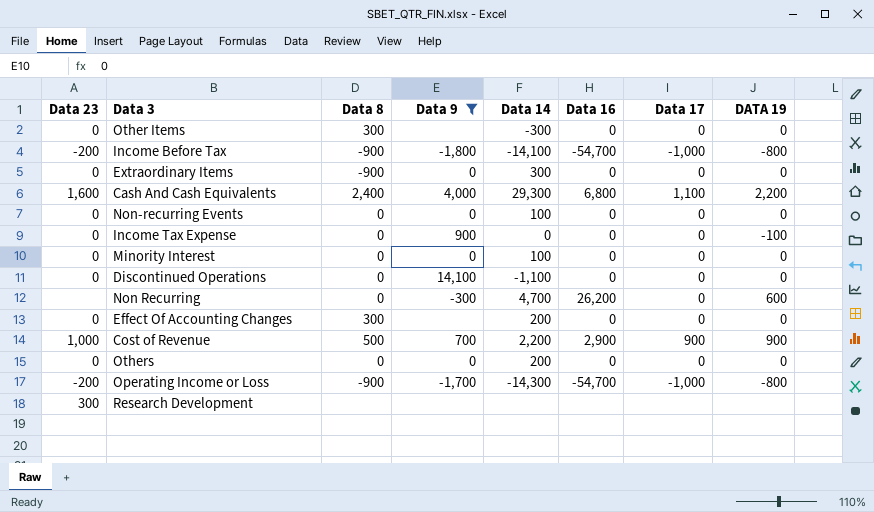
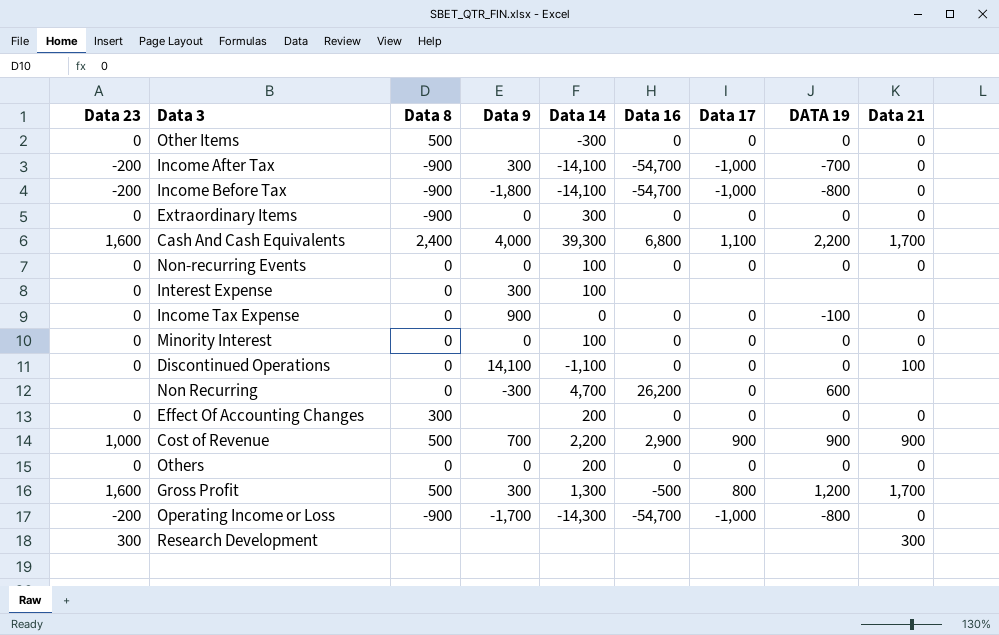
filter: Data 9 != 300 -> none
column Data 21 | position: none -> 9
Other Items | Data 8: 300 -> 500
Cash And Cash Equivalents | Data 14: 29,300 -> 39,300

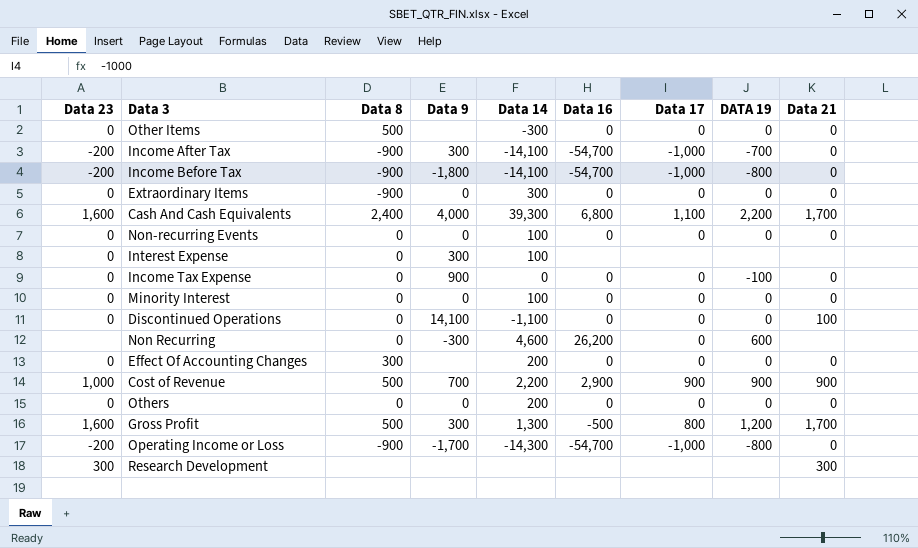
Non Recurring | Data 14: 4,700 -> 4,600

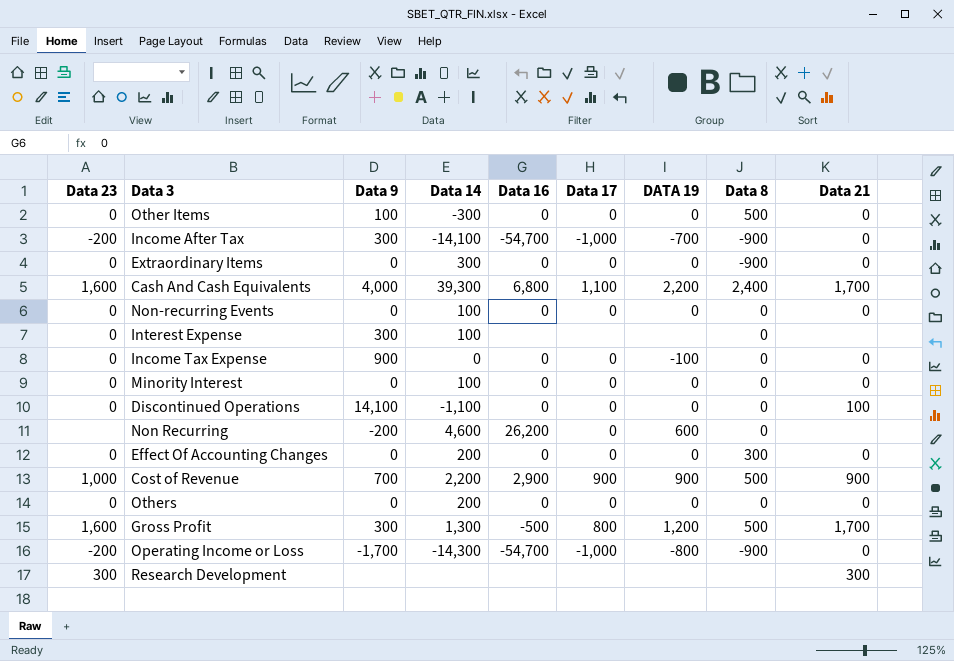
column Data 8 | position: 3 -> 8
row Income Before Tax: -200 | -900 | -1,800 | -14,100 | -54,700 | -1,000 | -800 | 0 -> none
Other Items | Data 9: none -> 100
Non Recurring | Data 9: -300 -> -200
Effect Of Accounting Changes | Data 9: none -> 0

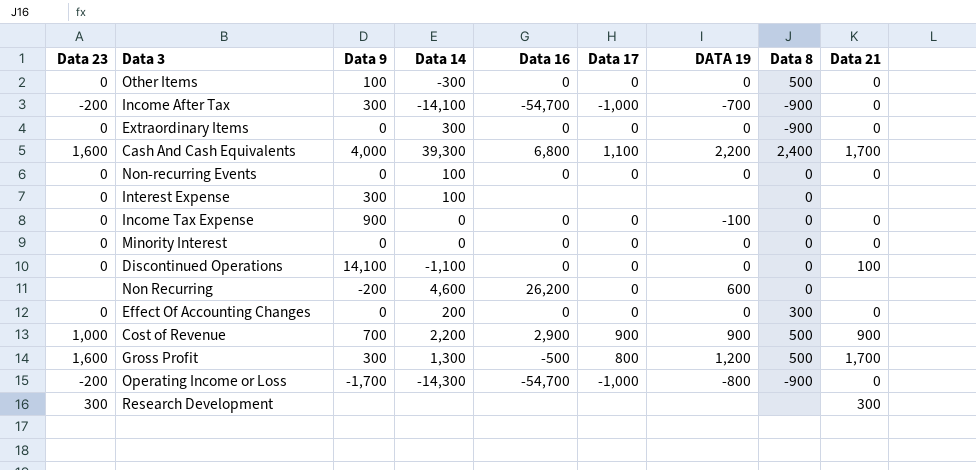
row Others: 0 | 0 | 200 | 0 | 0 | 0 | 0 | 0 -> none
Minority Interest | Data 14: 100 -> 0

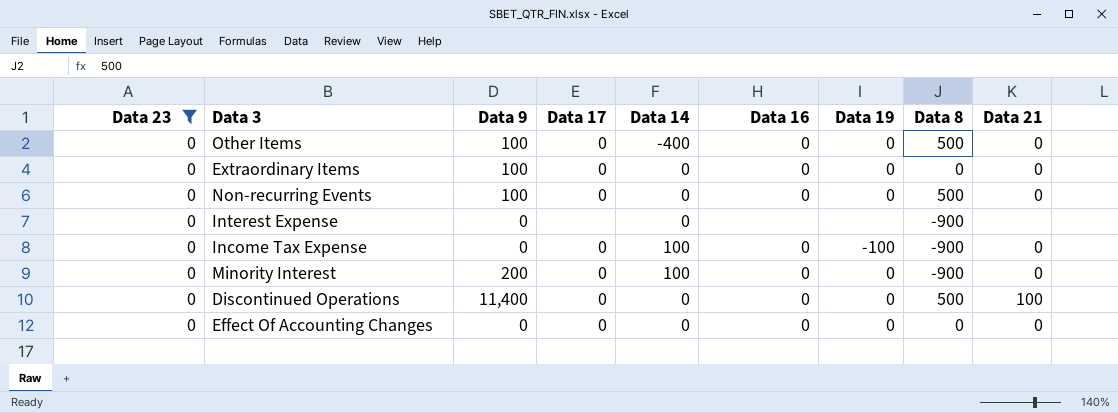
filter: none -> Data 23 = 0
column Data 17 | position: 6 -> 4
column name: DATA 19 -> Data 19
Other Items | Data 14: -300 -> -400
Extraordinary Items | Data 9: 0 -> 100
Extraordinary Items | Data 14: 300 -> 0
Extraordinary Items | Data 8: -900 -> 0
Non-recurring Events | Data 9: 0 -> 100
Non-recurring Events | Data 14: 100 -> 0
Non-recurring Events | Data 8: 0 -> 500
Interest Expense | Data 9: 300 -> 0
Interest Expense | Data 14: 100 -> 0
Interest Expense | Data 8: 0 -> -900
Income Tax Expense | Data 9: 900 -> 0
Income Tax Expense | Data 14: 0 -> 100
Income Tax Expense | Data 8: 0 -> -900
Minority Interest | Data 9: 0 -> 200
Minority Interest | Data 14: 0 -> 100
Minority Interest | Data 8: 0 -> -900
Discontinued Operations | Data 9: 14,100 -> 11,400
Discontinued Operations | Data 14: -1,100 -> 0
Discontinued Operations | Data 8: 0 -> 500
Effect Of Accounting Changes | Data 14: 200 -> 0
Effect Of Accounting Changes | Data 8: 300 -> 0

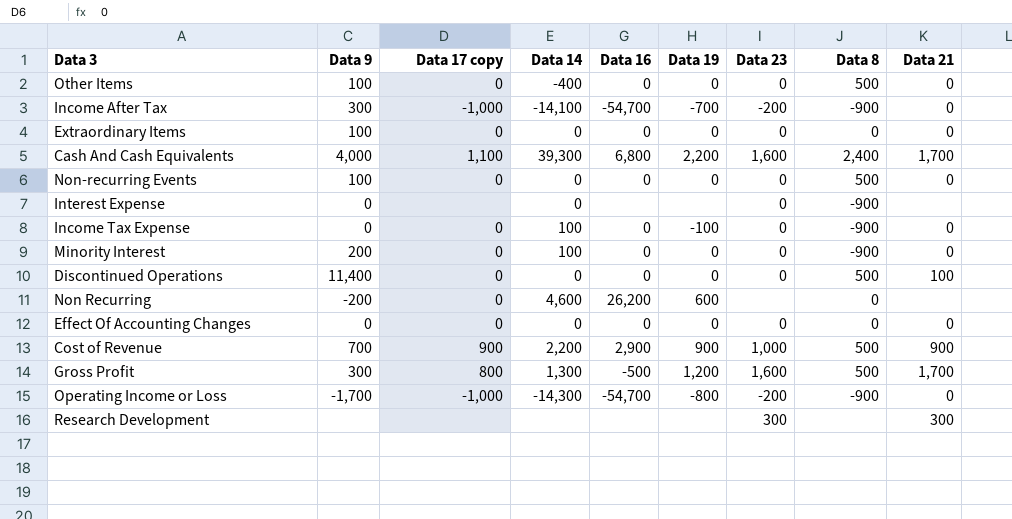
filter: Data 23 = 0 -> none
column name: Data 17 -> Data 17 copy
column Data 23 | position: 1 -> 7

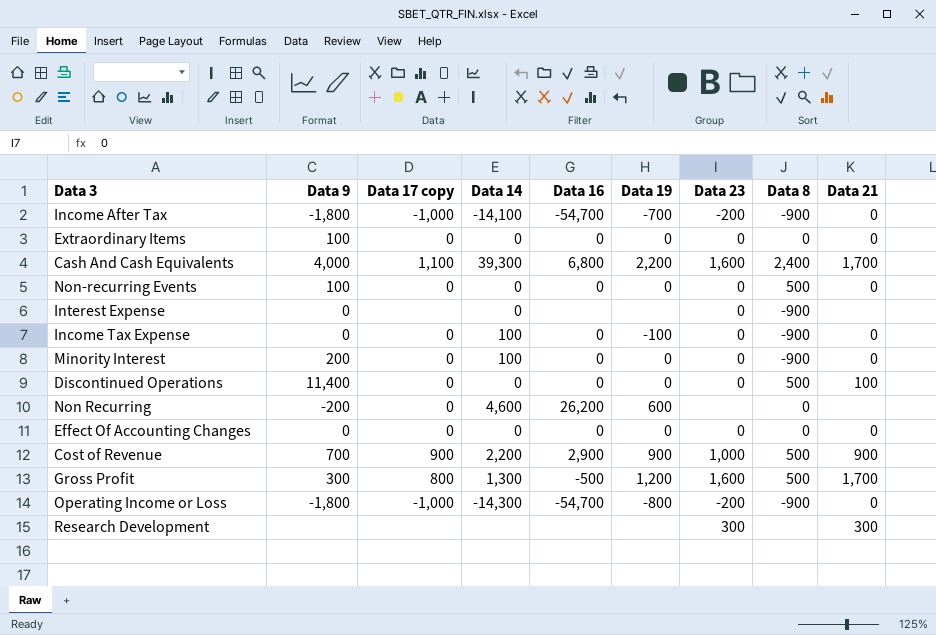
row Other Items: 100 | 0 | -400 | 0 | 0 | 0 | 500 | 0 -> none
Income After Tax | Data 9: 300 -> -1,800
Operating Income or Loss | Data 9: -1,700 -> -1,800

